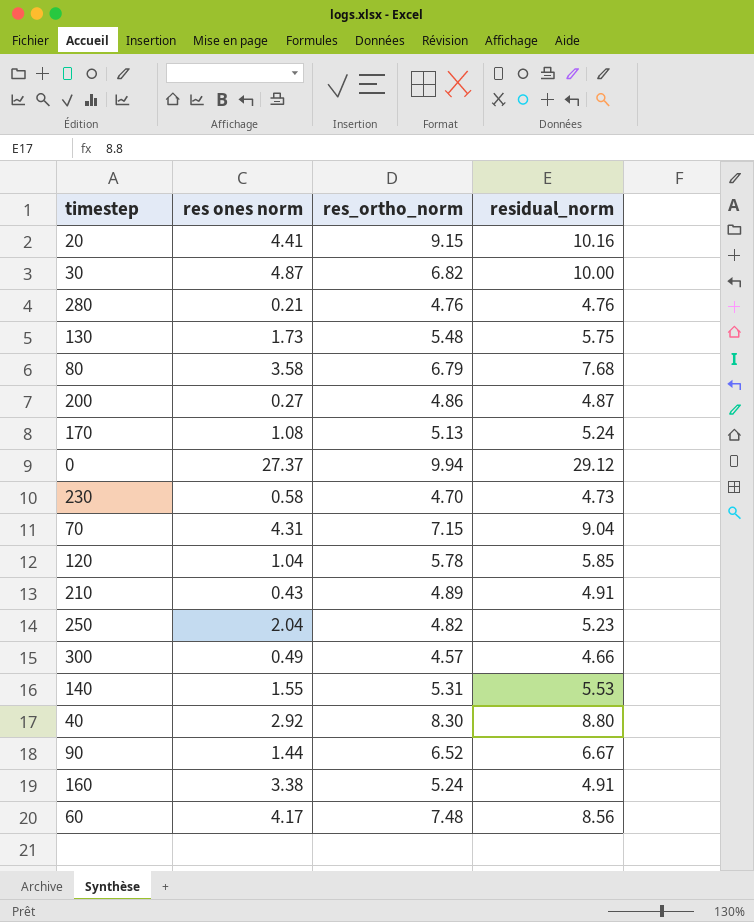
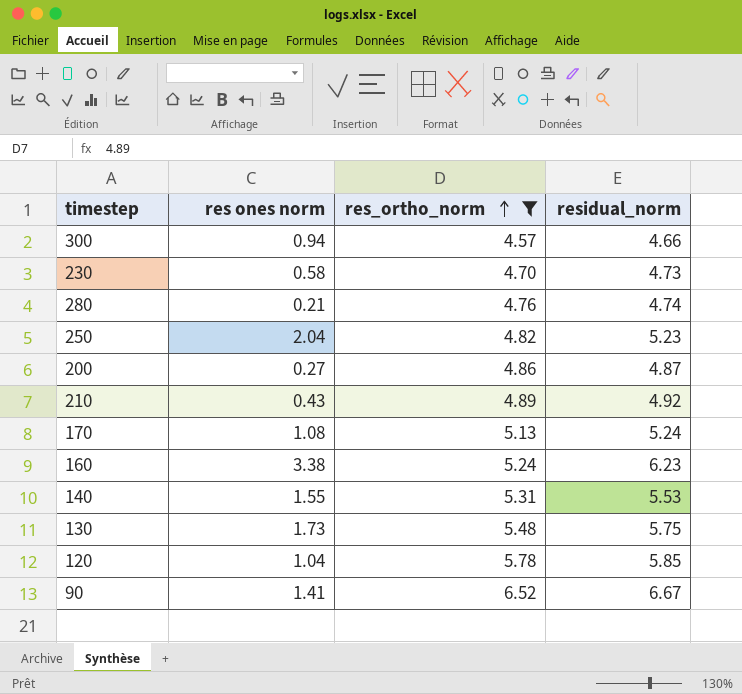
filter: none -> res_ortho_norm <= 6.52
row order: none -> res_ortho_norm ascending
300 | res ones norm: 0.49 -> 0.94
280 | residual_norm: 4.76 -> 4.74
210 | residual_norm: 4.91 -> 4.92
160 | residual_norm: 4.91 -> 6.23
90 | res ones norm: 1.44 -> 1.41

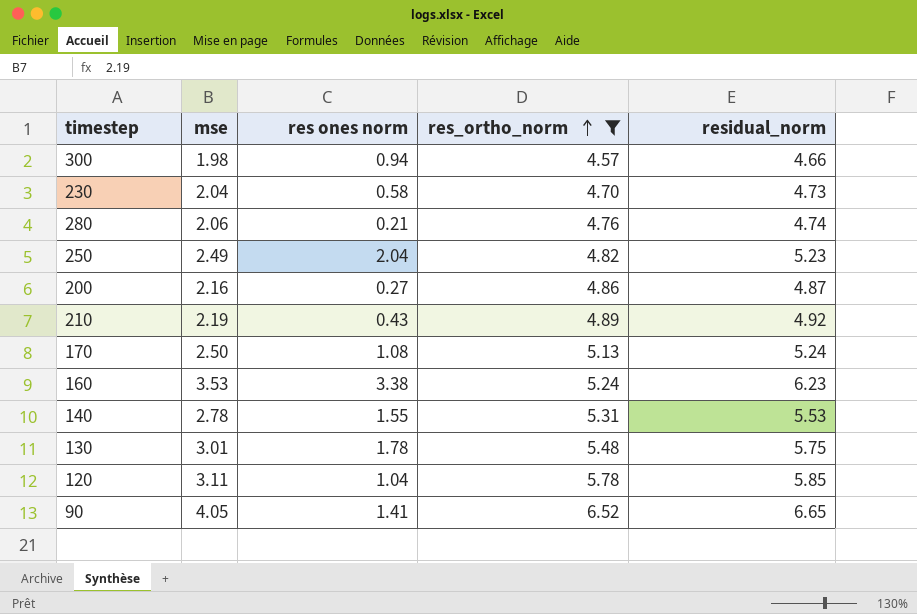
column mse | position: none -> 2
130 | res ones norm: 1.73 -> 1.78
90 | residual_norm: 6.67 -> 6.65

